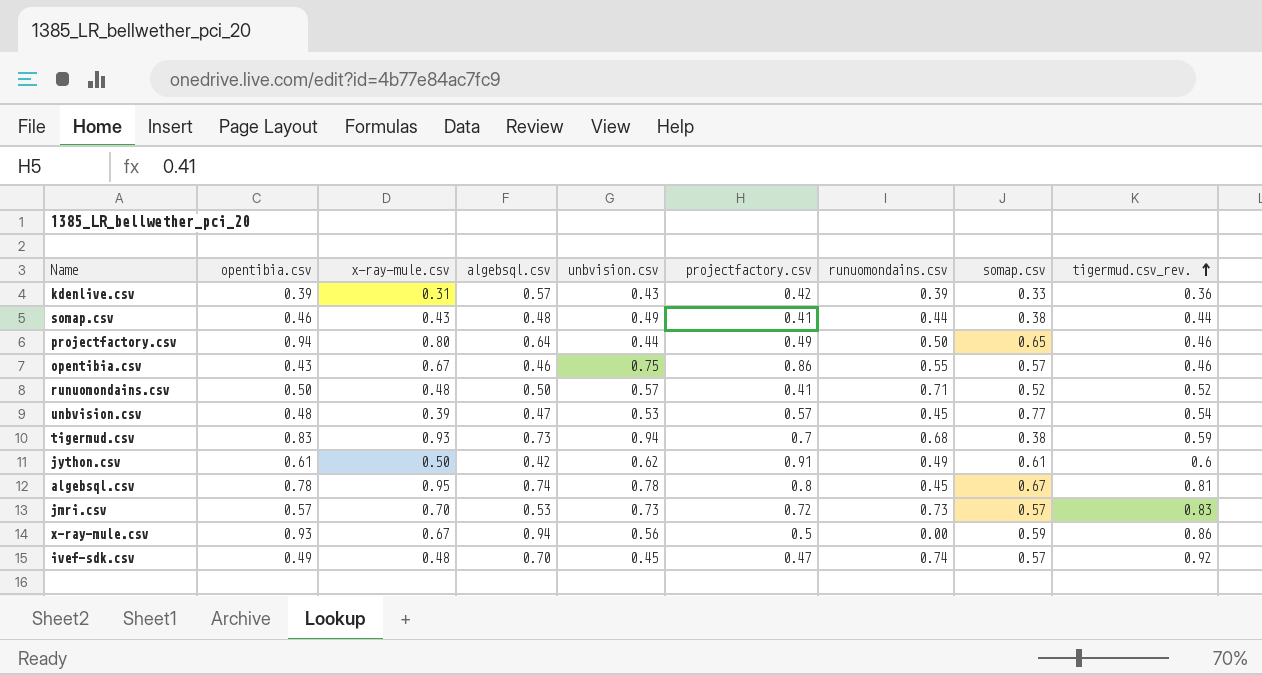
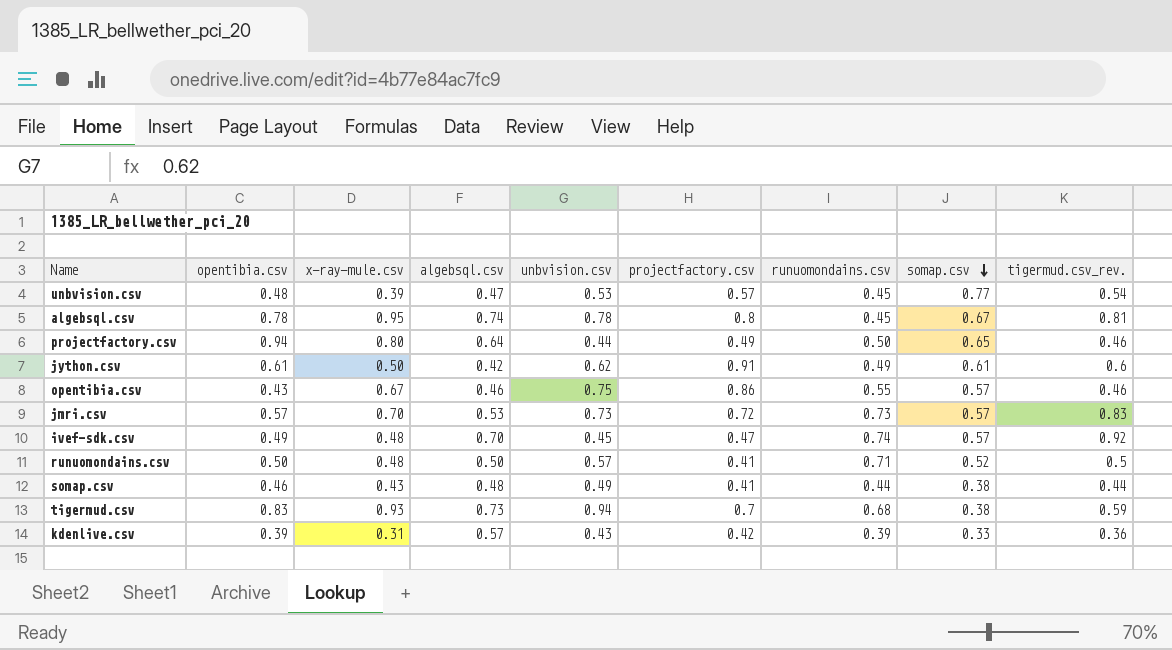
row order: tigermud.csv_rev. ascending -> somap.csv descending
row x-ray-mule.csv: 0.93 | 0.67 | 0.94 | 0.56 | 0.5 | 0.00 | 0.59 | 0.86 -> none
runuomondains.csv | tigermud.csv_rev.: 0.52 -> 0.5

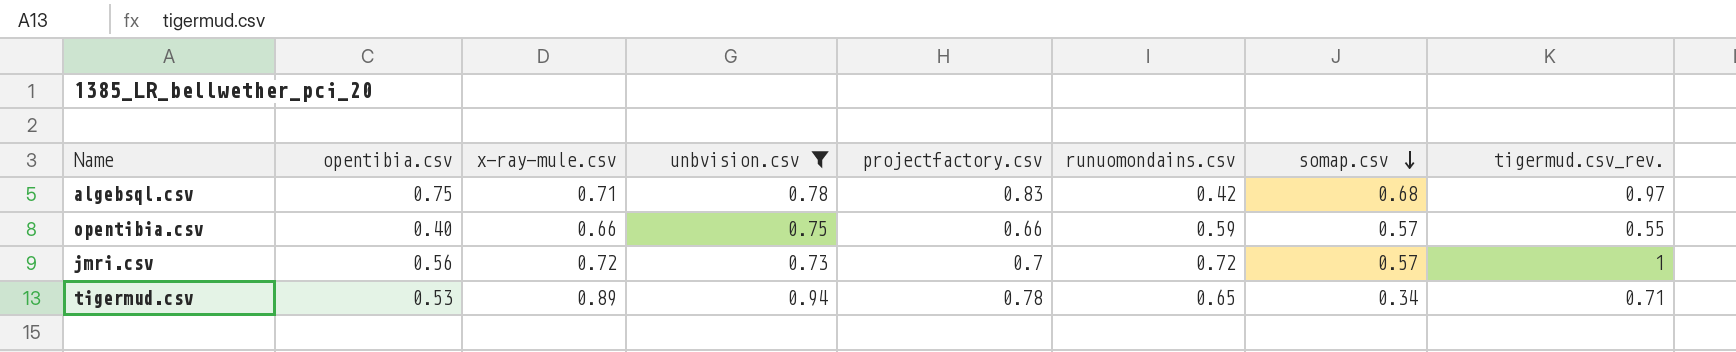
filter: none -> unbvision.csv >= 0.73
column algebsql.csv | position: 4 -> none
algebsql.csv | opentibia.csv: 0.78 -> 0.75
algebsql.csv | x-ray-mule.csv: 0.95 -> 0.71
algebsql.csv | projectfactory.csv: 0.8 -> 0.83
algebsql.csv | runuomondains.csv: 0.45 -> 0.42
algebsql.csv | somap.csv: 0.67 -> 0.68
algebsql.csv | tigermud.csv_rev.: 0.81 -> 0.97
opentibia.csv | opentibia.csv: 0.43 -> 0.40
opentibia.csv | x-ray-mule.csv: 0.67 -> 0.66
opentibia.csv | projectfactory.csv: 0.86 -> 0.66
opentibia.csv | runuomondains.csv: 0.55 -> 0.59
opentibia.csv | tigermud.csv_rev.: 0.46 -> 0.55
jmri.csv | opentibia.csv: 0.57 -> 0.56
jmri.csv | x-ray-mule.csv: 0.70 -> 0.72
jmri.csv | projectfactory.csv: 0.72 -> 0.7
jmri.csv | runuomondains.csv: 0.73 -> 0.72
jmri.csv | tigermud.csv_rev.: 0.83 -> 1
tigermud.csv | opentibia.csv: 0.83 -> 0.53
tigermud.csv | x-ray-mule.csv: 0.93 -> 0.89
tigermud.csv | projectfactory.csv: 0.7 -> 0.78
tigermud.csv | runuomondains.csv: 0.68 -> 0.65
tigermud.csv | somap.csv: 0.38 -> 0.34
tigermud.csv | tigermud.csv_rev.: 0.59 -> 0.71

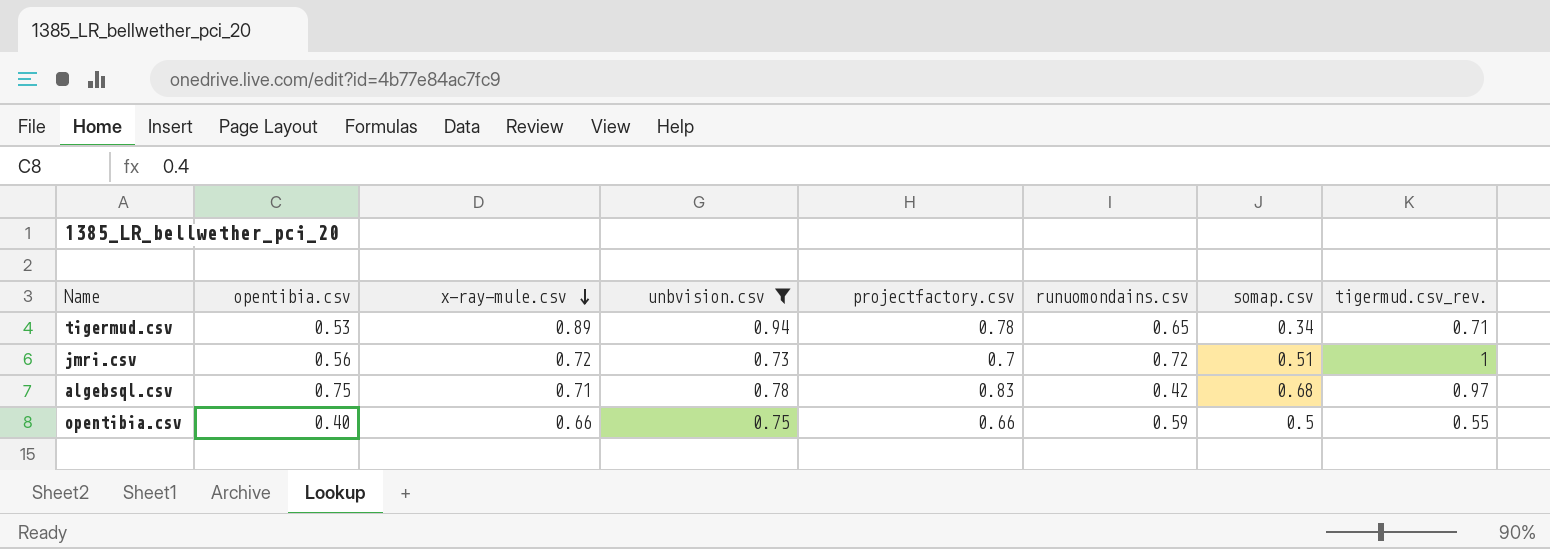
row order: somap.csv descending -> x-ray-mule.csv descending
jmri.csv | somap.csv: 0.57 -> 0.51
opentibia.csv | somap.csv: 0.57 -> 0.5

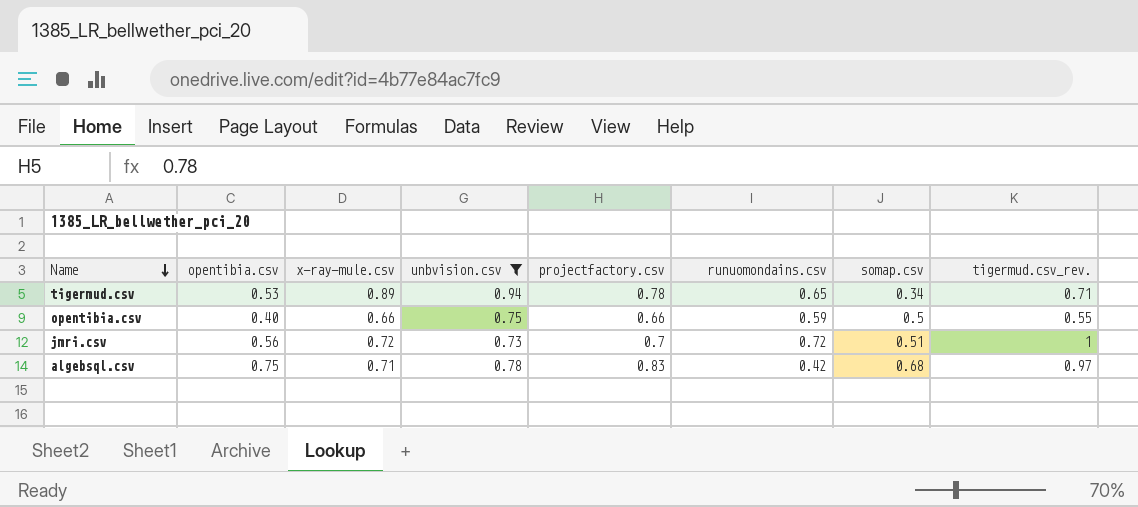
row order: x-ray-mule.csv descending -> Name descending

